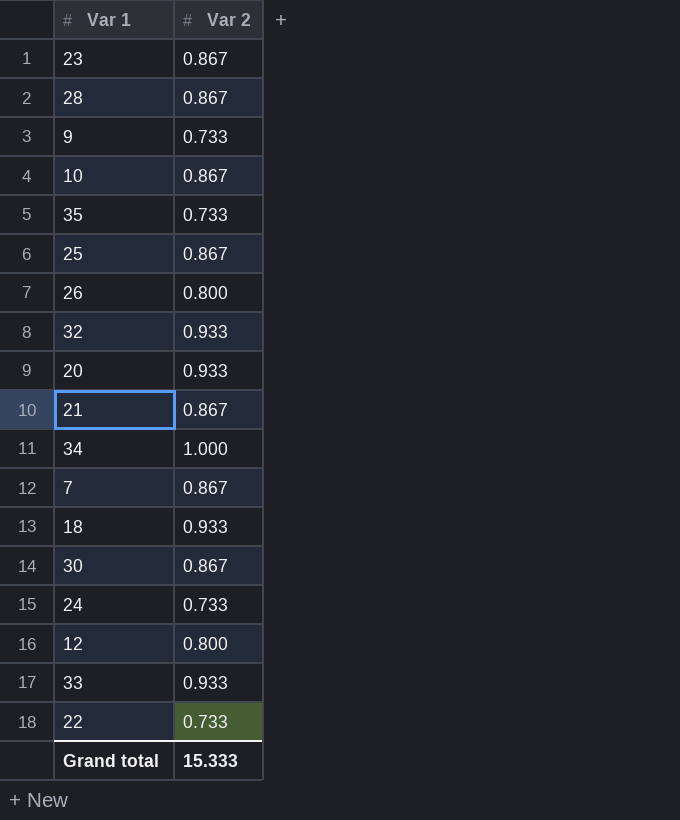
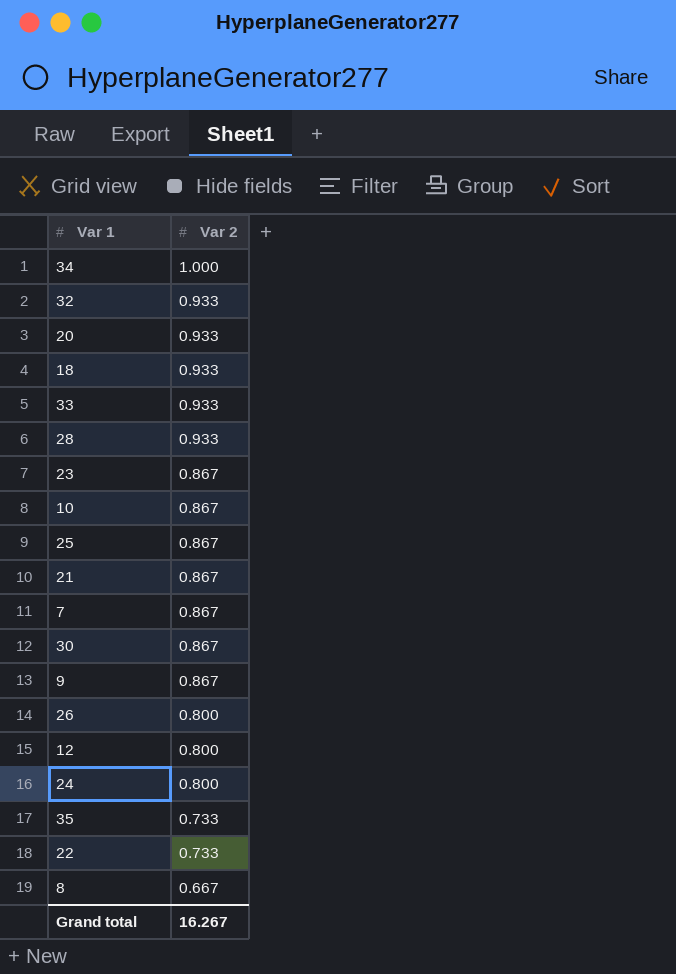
row order: none -> Var 2 descending
28 | Var 2: 0.867 -> 0.933
9 | Var 2: 0.733 -> 0.867
24 | Var 2: 0.733 -> 0.800
row 8: none -> 0.667
Grand total | Var 2: 15.333 -> 16.267

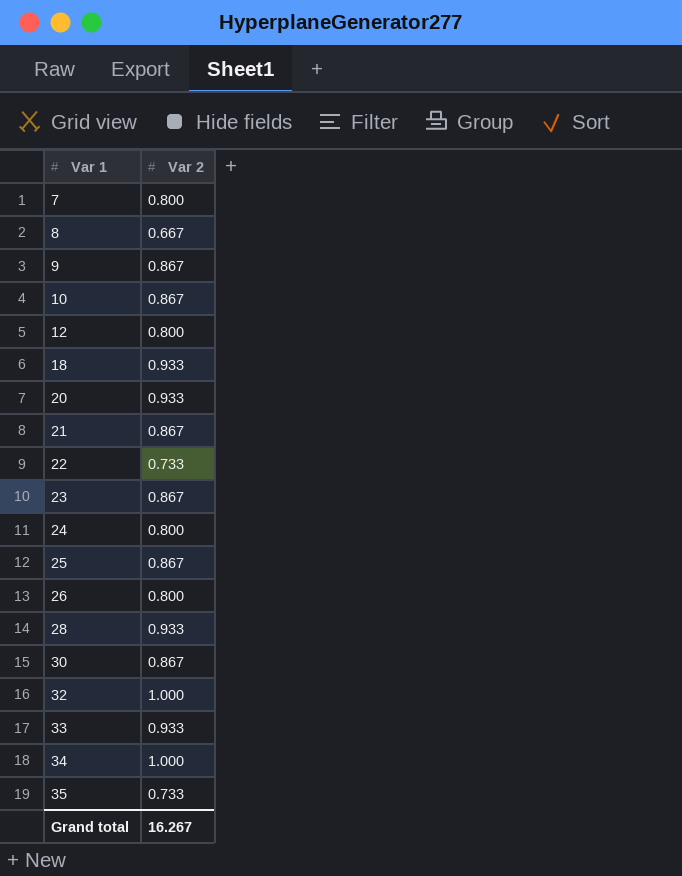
row order: Var 2 descending -> Var 1 ascending
7 | Var 2: 0.867 -> 0.800
32 | Var 2: 0.933 -> 1.000

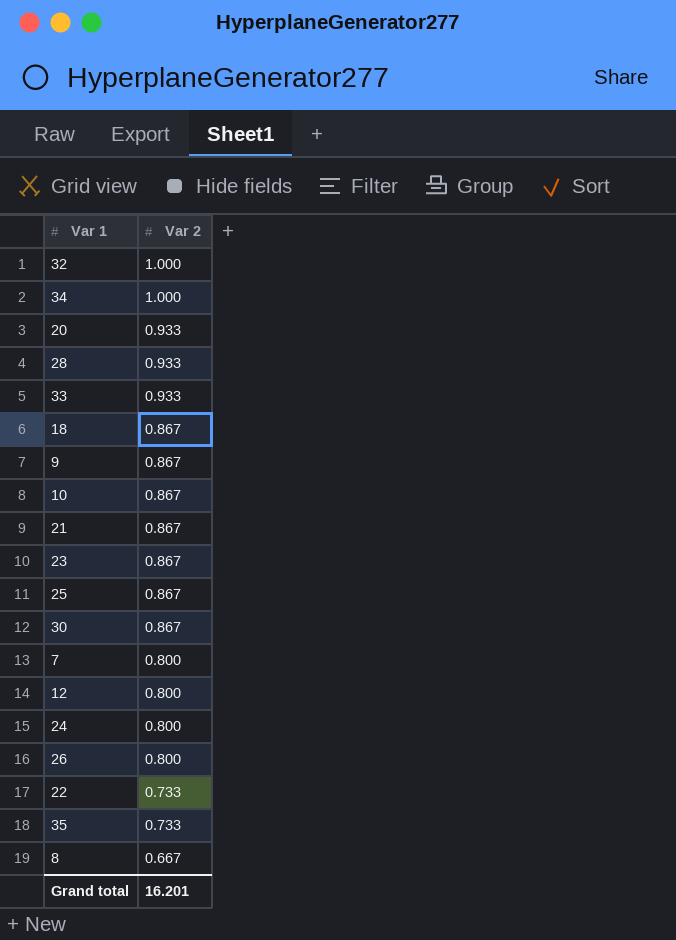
row order: Var 1 ascending -> Var 2 descending
18 | Var 2: 0.933 -> 0.867
Grand total | Var 2: 16.267 -> 16.201

